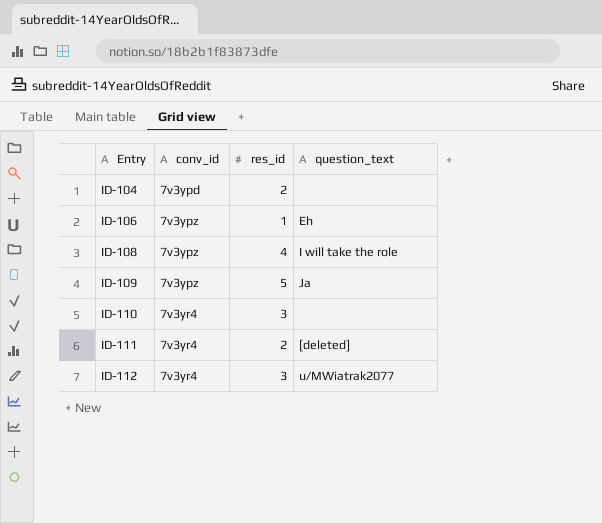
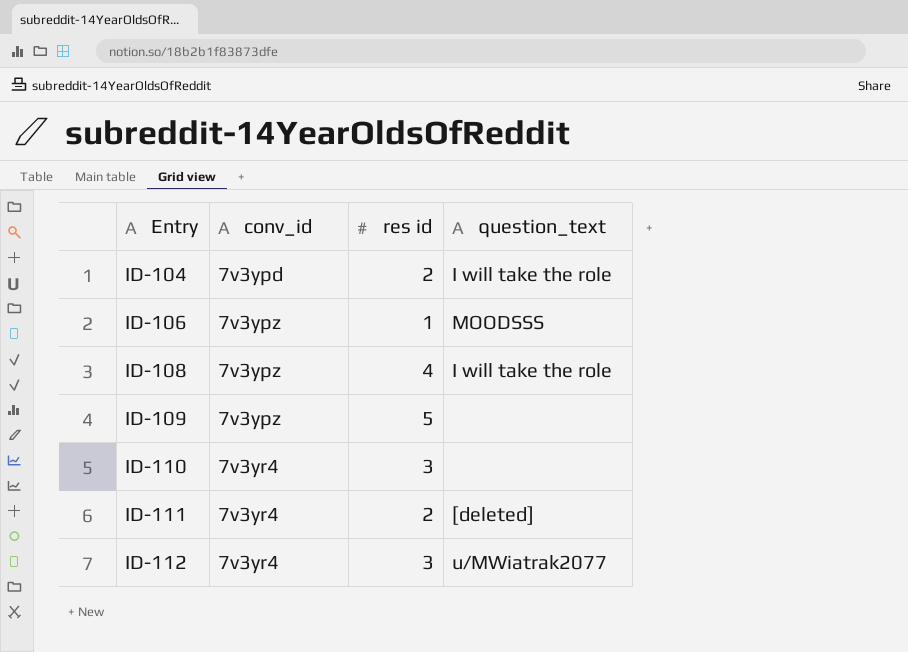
column name: res_id -> res id
ID-104 | question_text: none -> I will take the role
ID-106 | question_text: Eh -> MOODSSS
ID-109 | question_text: Ja -> none

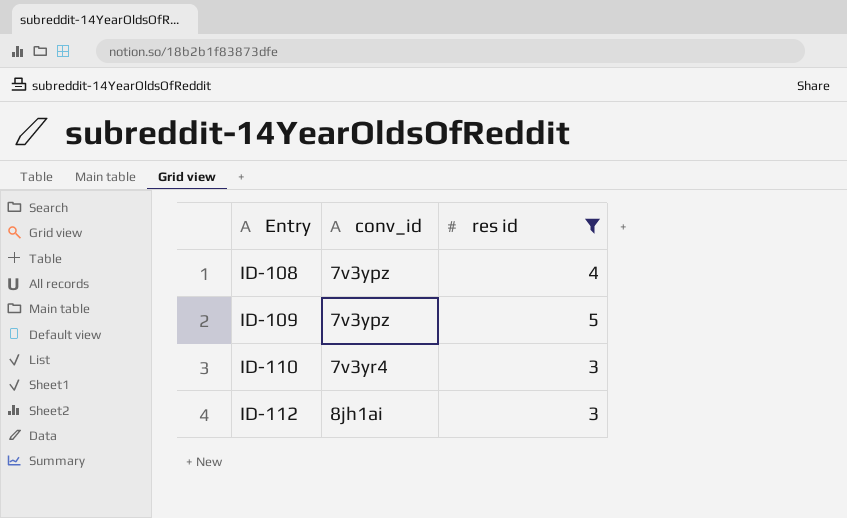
filter: none -> res id >= 3
column question_text | position: 4 -> none
ID-112 | conv_id: 7v3yr4 -> 8jh1ai

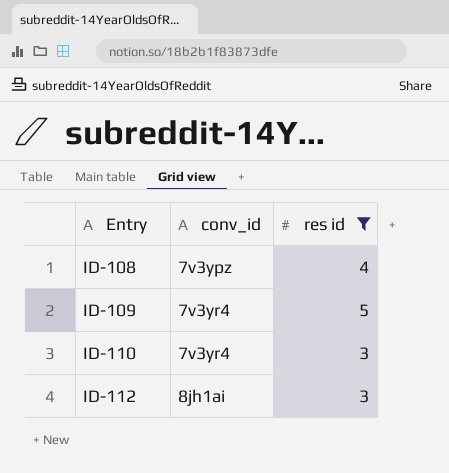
ID-109 | conv_id: 7v3ypz -> 7v3yr4

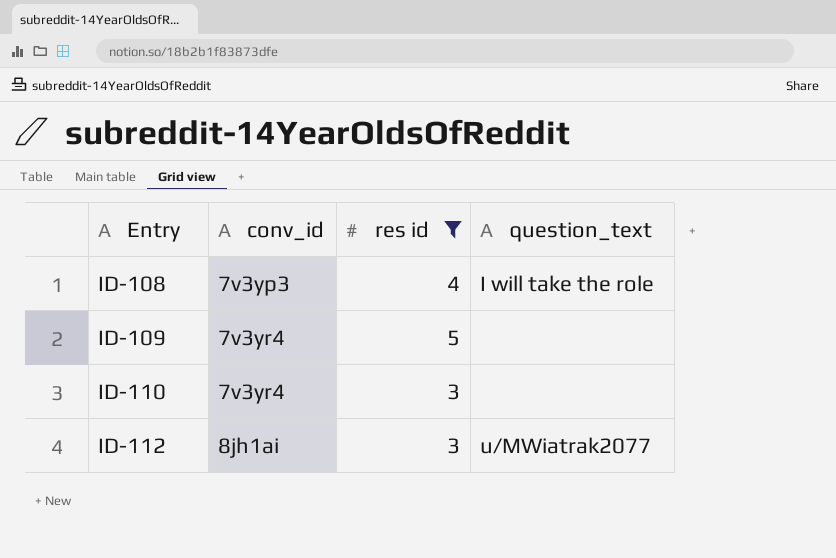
column question_text | position: none -> 4
ID-108 | conv_id: 7v3ypz -> 7v3yp3

